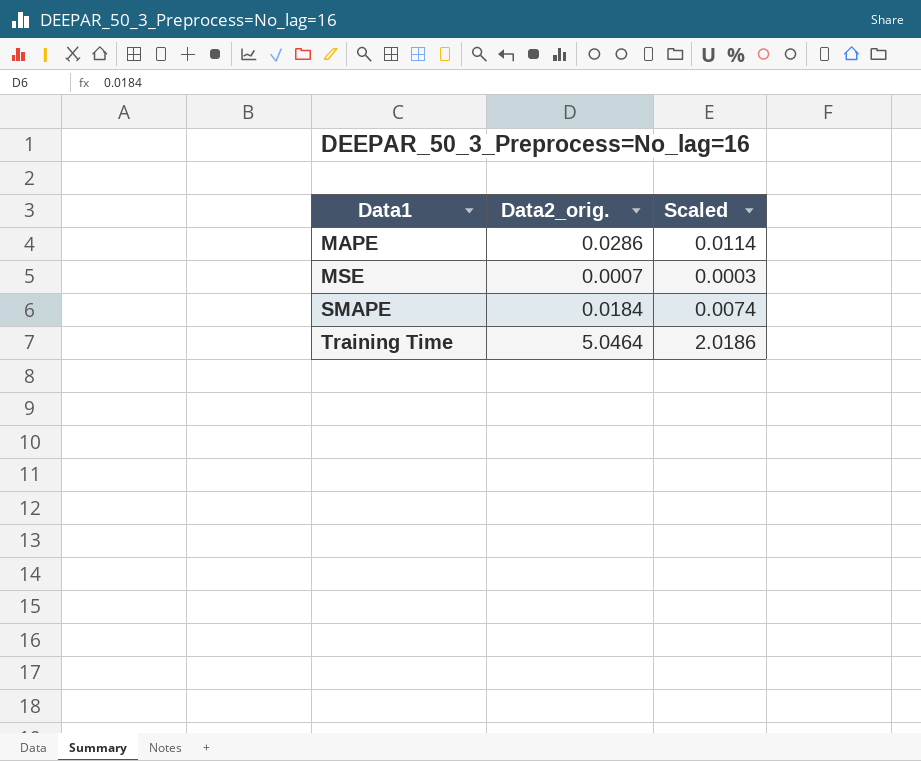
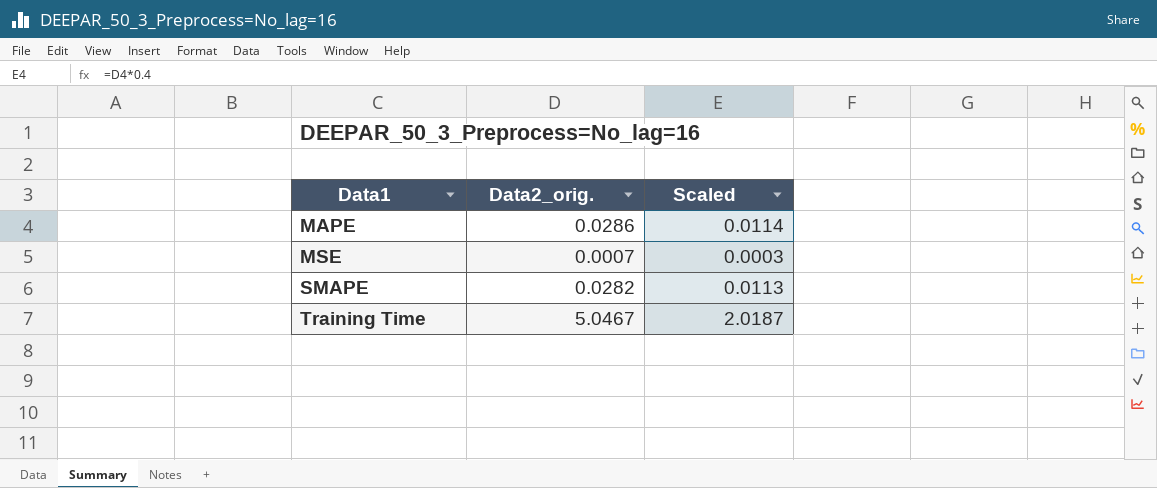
SMAPE | Data2_orig.: 0.0184 -> 0.0282
SMAPE | Scaled: 0.0074 -> 0.0113
Training Time | Data2_orig.: 5.0464 -> 5.0467
Training Time | Scaled: 2.0186 -> 2.0187

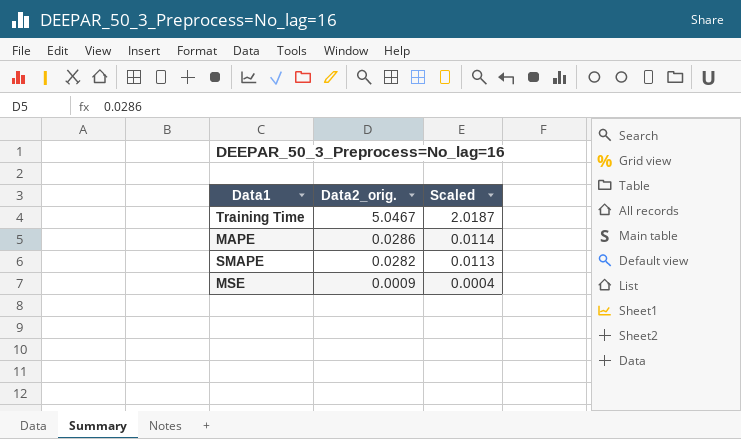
row order: Data1 ascending -> Data2_orig. descending
MSE | Data2_orig.: 0.0007 -> 0.0009
MSE | Scaled: 0.0003 -> 0.0004

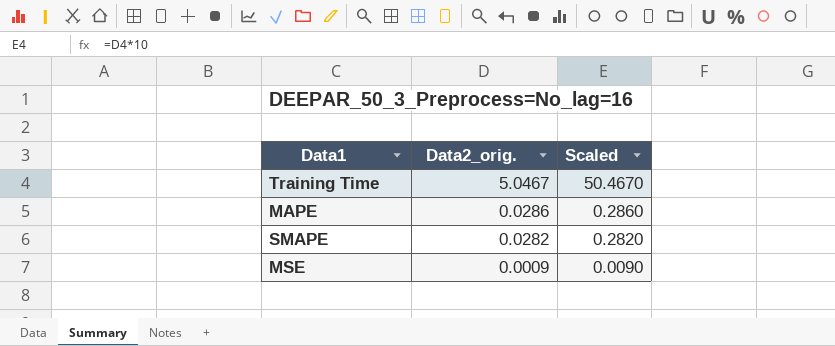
column Scaled | formula: [Data2_orig.] * 0.4 -> [Data2_orig.] * 10

